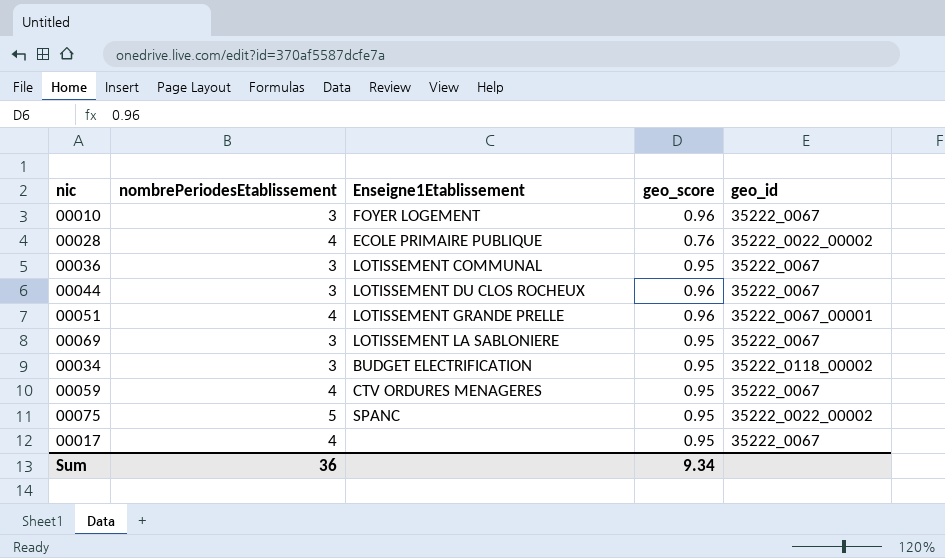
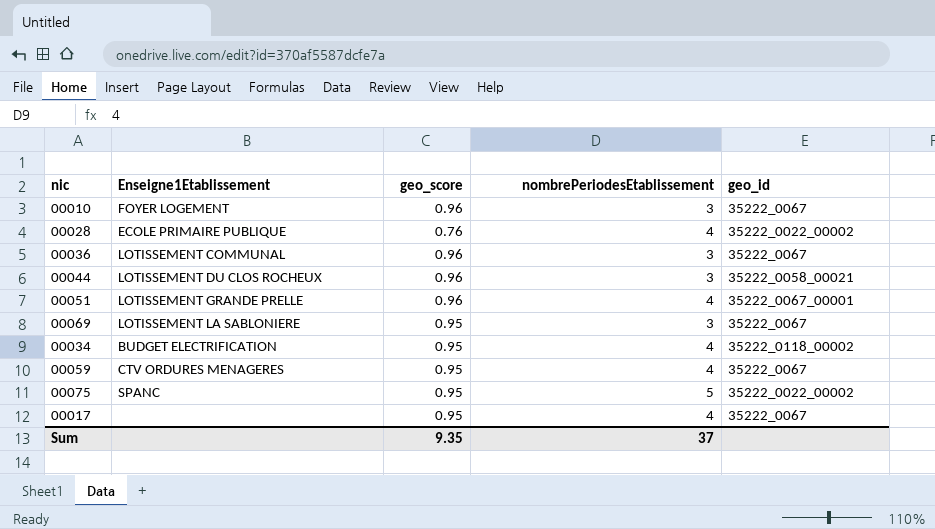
column nombrePeriodesEtablissement | position: 2 -> 4
00036 | geo_score: 0.95 -> 0.96
00044 | geo_id: 35222_0067 -> 35222_0058_00021
00034 | nombrePeriodesEtablissement: 3 -> 4
Sum | geo_score: 9.34 -> 9.35
Sum | nombrePeriodesEtablissement: 36 -> 37

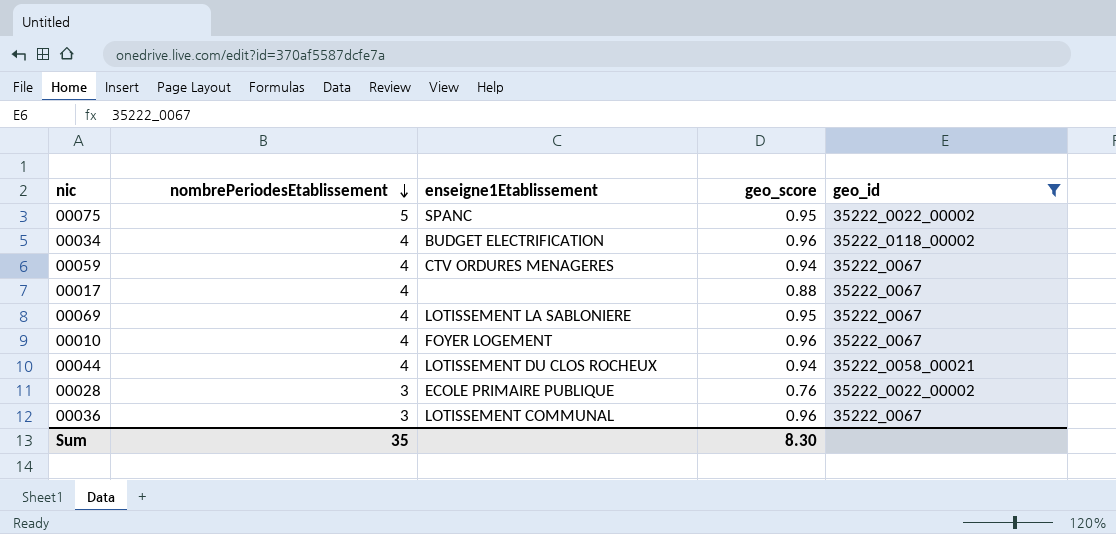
filter: none -> geo_id != 35222_0067_00001
row order: none -> nombrePeriodesEtablissement descending
column nombrePeriodesEtablissement | position: 4 -> 2
column name: Enseigne1Etablissement -> enseigne1Etablissement
00034 | geo_score: 0.95 -> 0.96
00059 | geo_score: 0.95 -> 0.94
00017 | geo_score: 0.95 -> 0.88
00069 | nombrePeriodesEtablissement: 3 -> 4
00010 | nombrePeriodesEtablissement: 3 -> 4
00044 | nombrePeriodesEtablissement: 3 -> 4
00044 | geo_score: 0.96 -> 0.94
00028 | nombrePeriodesEtablissement: 4 -> 3
Sum | nombrePeriodesEtablissement: 37 -> 35
Sum | geo_score: 9.35 -> 8.30

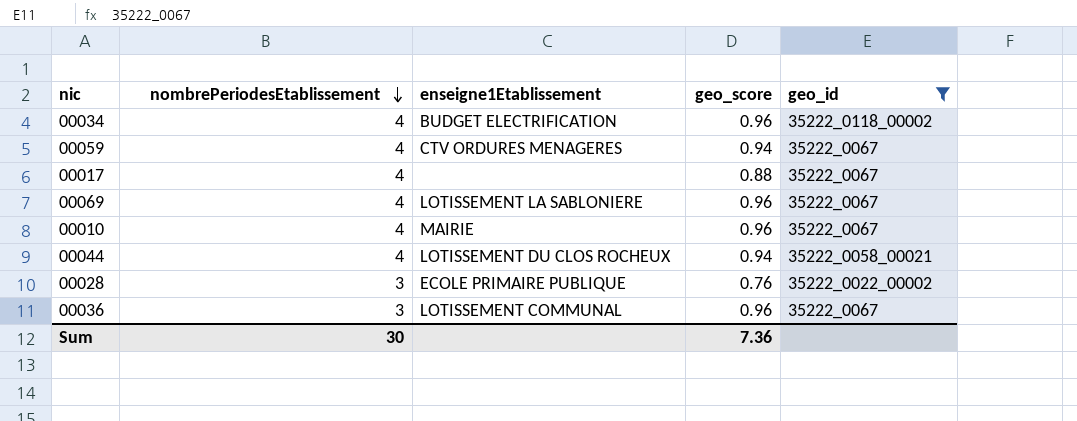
row 00075: 5 | SPANC | 0.95 | 35222_0022_00002 -> none
00069 | geo_score: 0.95 -> 0.96
00010 | enseigne1Etablissement: FOYER LOGEMENT -> MAIRIE
Sum | nombrePeriodesEtablissement: 35 -> 30
Sum | geo_score: 8.30 -> 7.36

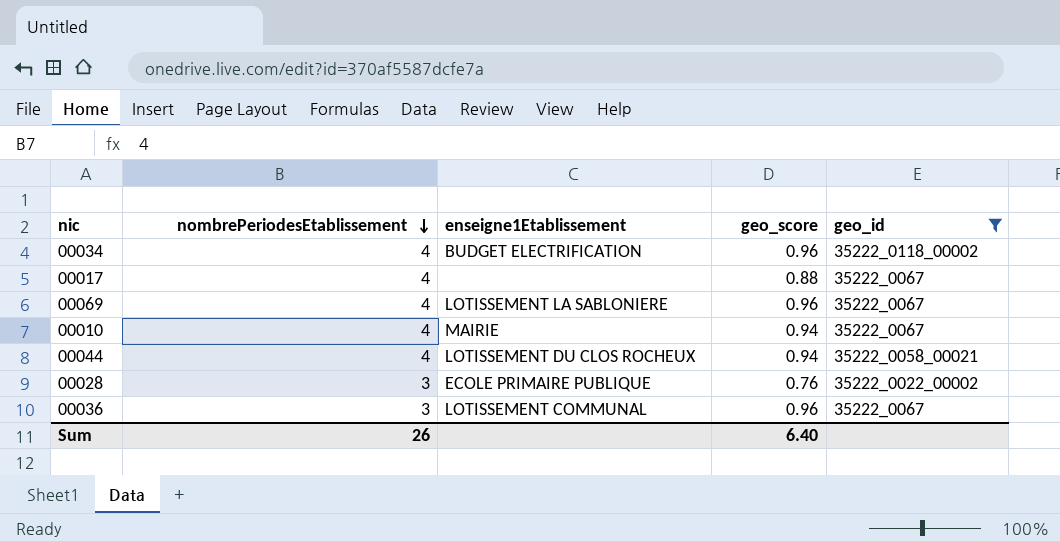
row 00059: 4 | CTV ORDURES MENAGERES | 0.94 | 35222_0067 -> none
00010 | geo_score: 0.96 -> 0.94
Sum | nombrePeriodesEtablissement: 30 -> 26
Sum | geo_score: 7.36 -> 6.40

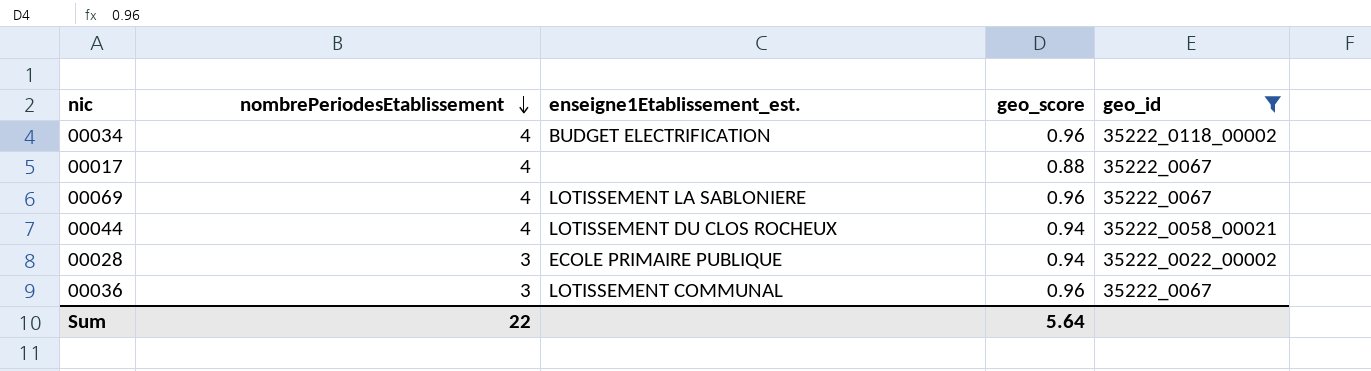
column name: enseigne1Etablissement -> enseigne1Etablissement_est.
row 00010: 4 | MAIRIE | 0.94 | 35222_0067 -> none
00028 | geo_score: 0.76 -> 0.94
Sum | nombrePeriodesEtablissement: 26 -> 22
Sum | geo_score: 6.40 -> 5.64

